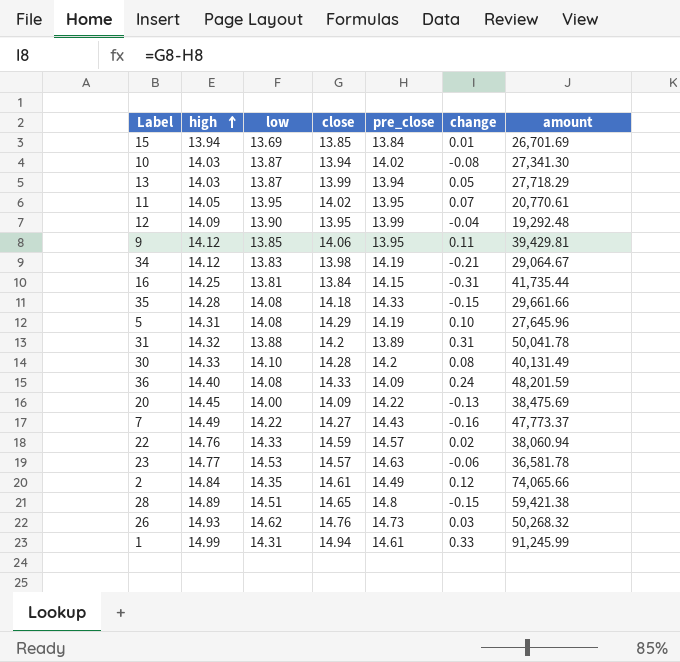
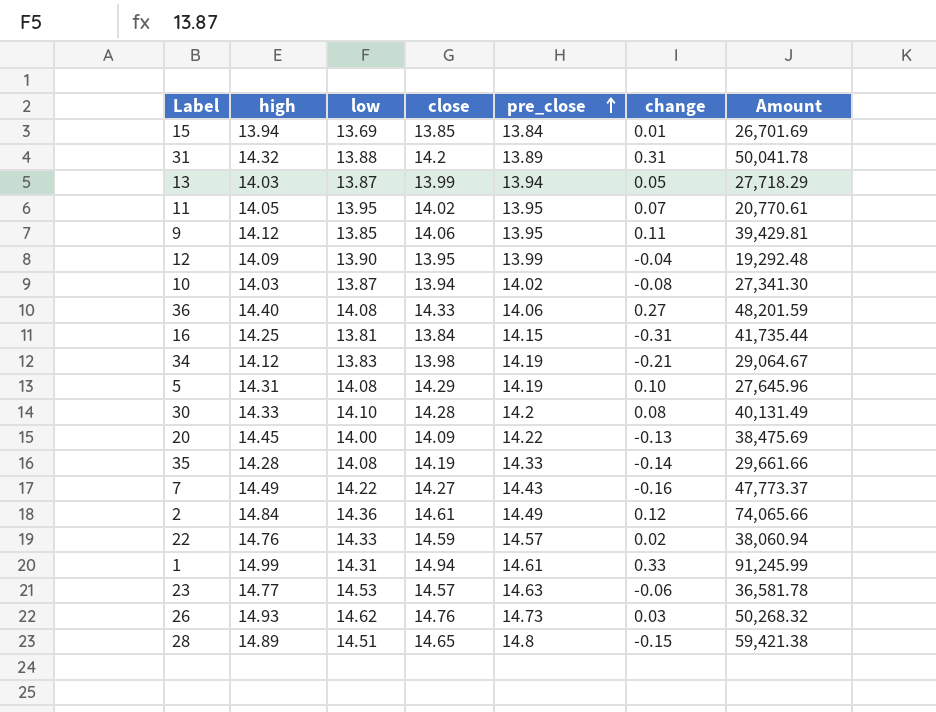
row order: high ascending -> pre_close ascending
column name: amount -> Amount
36 | pre_close: 14.09 -> 14.06
36 | change: 0.24 -> 0.27
35 | close: 14.18 -> 14.19
35 | change: -0.15 -> -0.14
2 | low: 14.35 -> 14.36

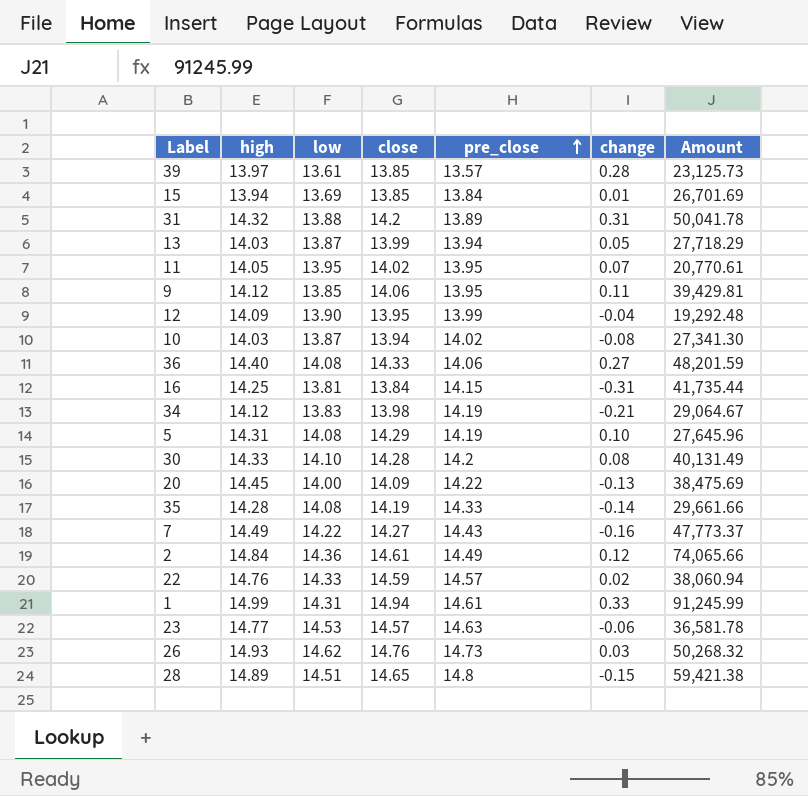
row 39: none -> 13.97 | 13.61 | 13.85 | 13.57 | 0.28 | 23,125.73

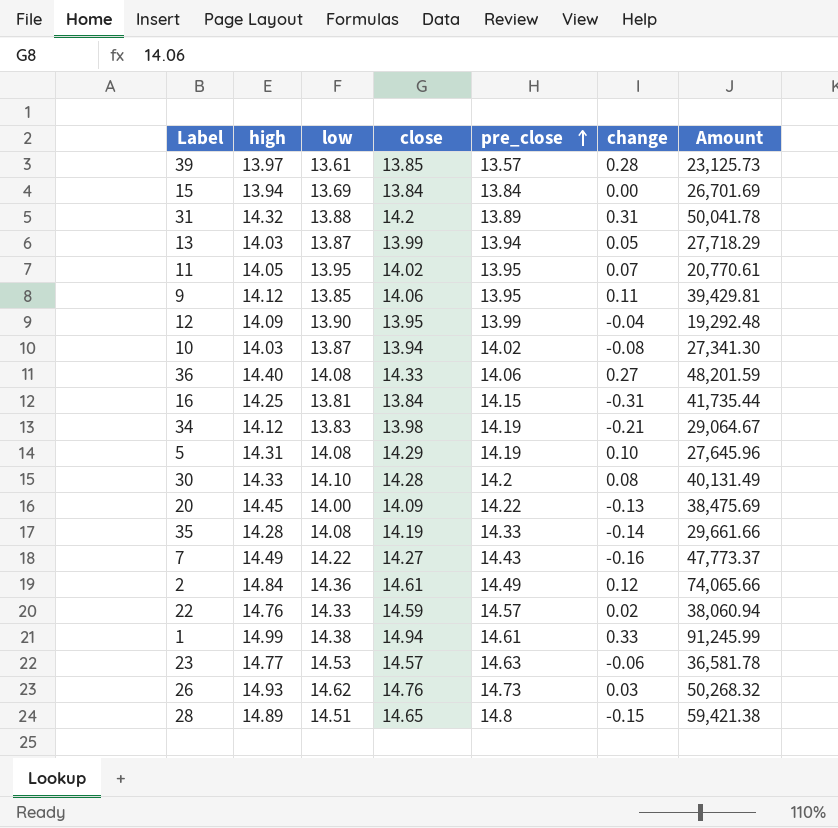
15 | close: 13.85 -> 13.84
15 | change: 0.01 -> 0.00
1 | low: 14.31 -> 14.38

